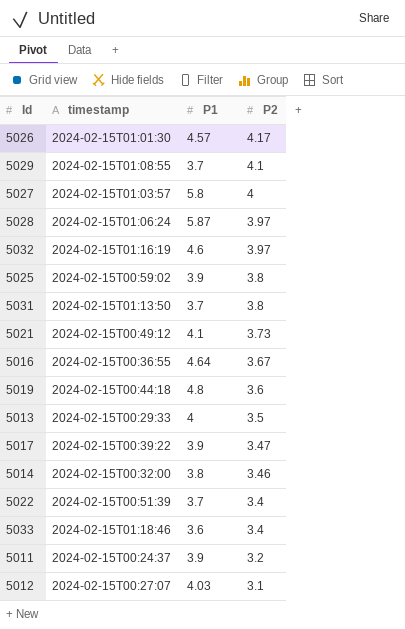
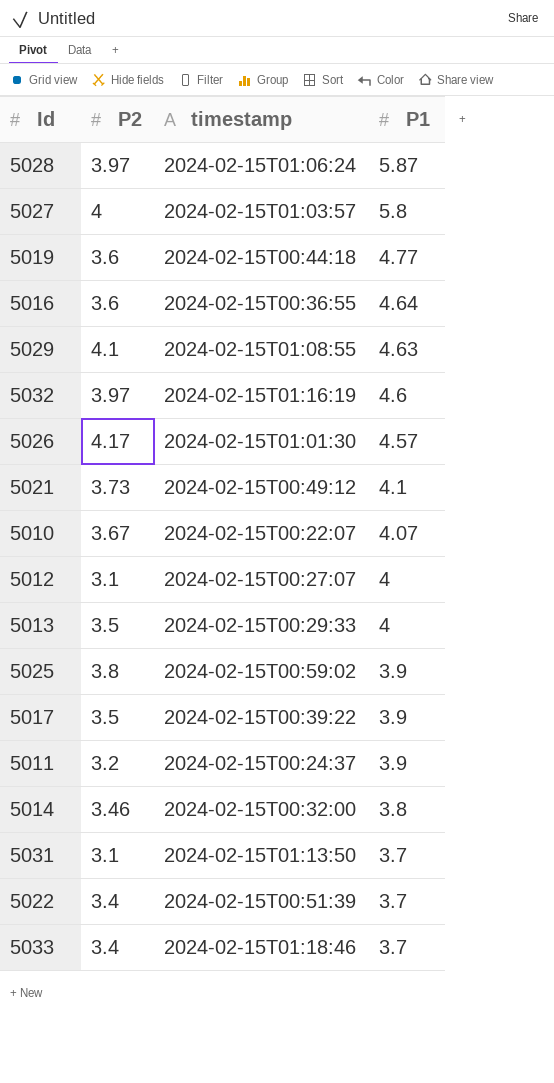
row order: P2 descending -> P1 descending
column P2 | position: 4 -> 2
5019 | P1: 4.8 -> 4.77
5016 | P2: 3.67 -> 3.6
5029 | P1: 3.7 -> 4.63
row 5010: none -> 3.67 | 2024-02-15T00:22:07 | 4.07
5012 | P1: 4.03 -> 4
5017 | P2: 3.47 -> 3.5
5031 | P2: 3.8 -> 3.1
5033 | P1: 3.6 -> 3.7

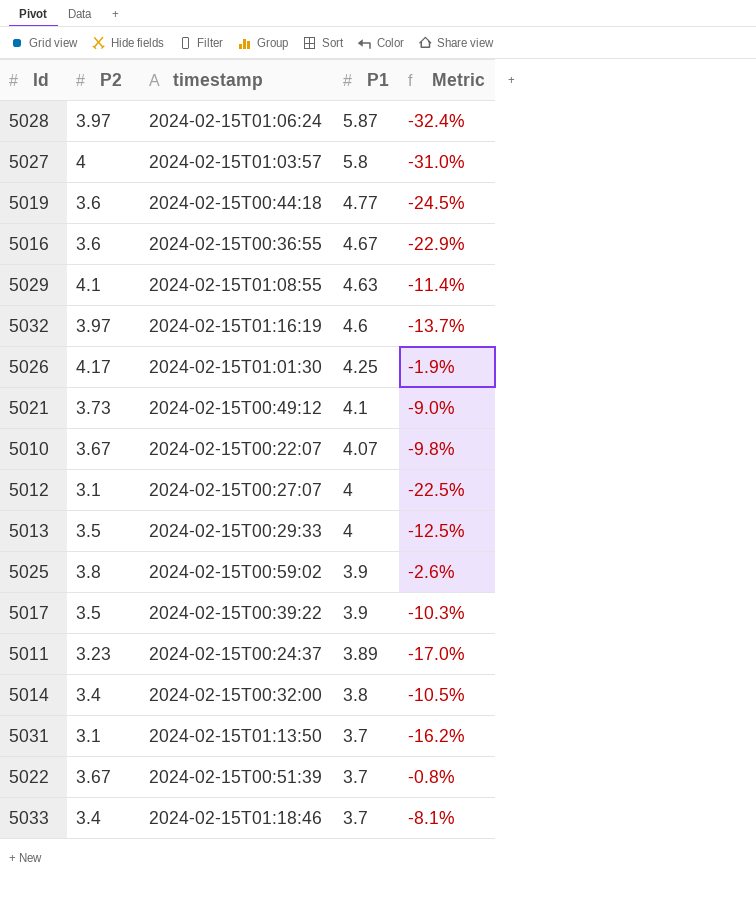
column Metric | formula: none -> ([P2] - [P1]) / [P1]
5016 | P1: 4.64 -> 4.67
5026 | P1: 4.57 -> 4.25
5011 | P2: 3.2 -> 3.23
5011 | P1: 3.9 -> 3.89
5014 | P2: 3.46 -> 3.4
5022 | P2: 3.4 -> 3.67

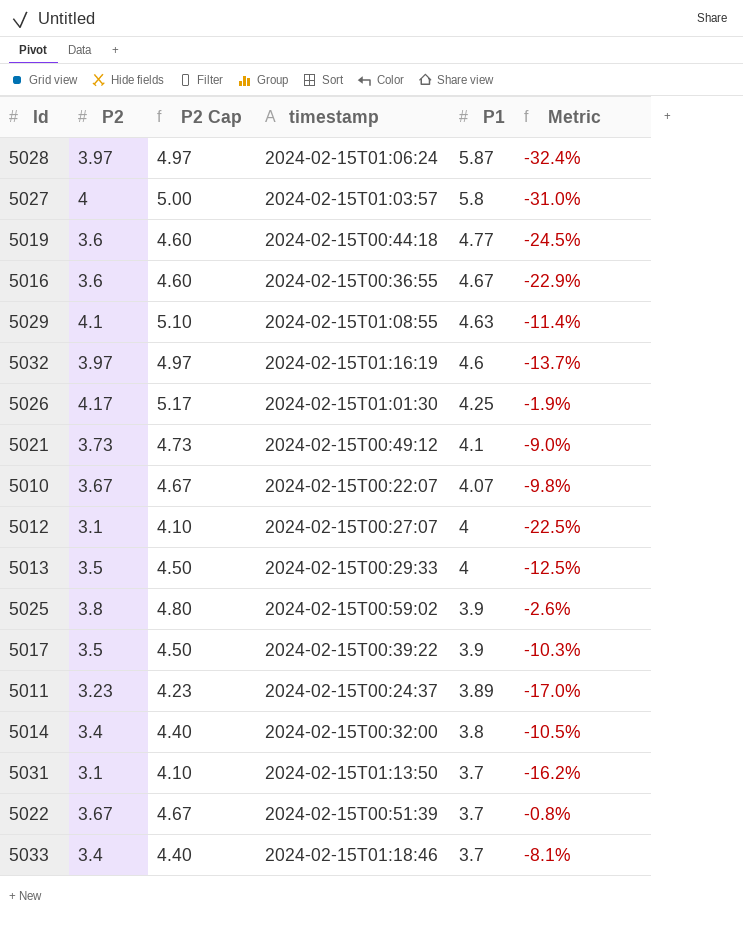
column P2 Cap | formula: none -> [P2] + 1

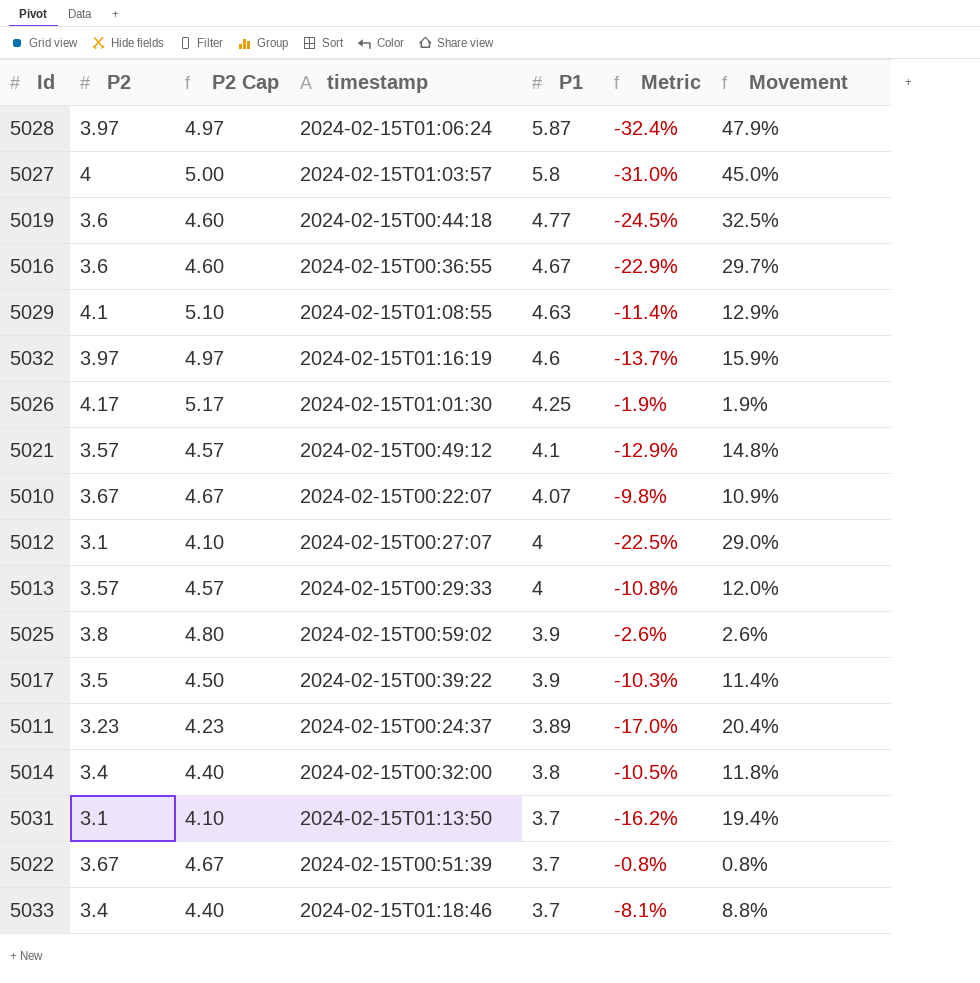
column Movement | formula: none -> ([P1] - [P2]) / [P2]
5021 | P2: 3.73 -> 3.57
5021 | P2 Cap: 4.73 -> 4.57
5021 | Metric: -9.0% -> -12.9%
5013 | P2: 3.5 -> 3.57
5013 | P2 Cap: 4.50 -> 4.57
5013 | Metric: -12.5% -> -10.8%

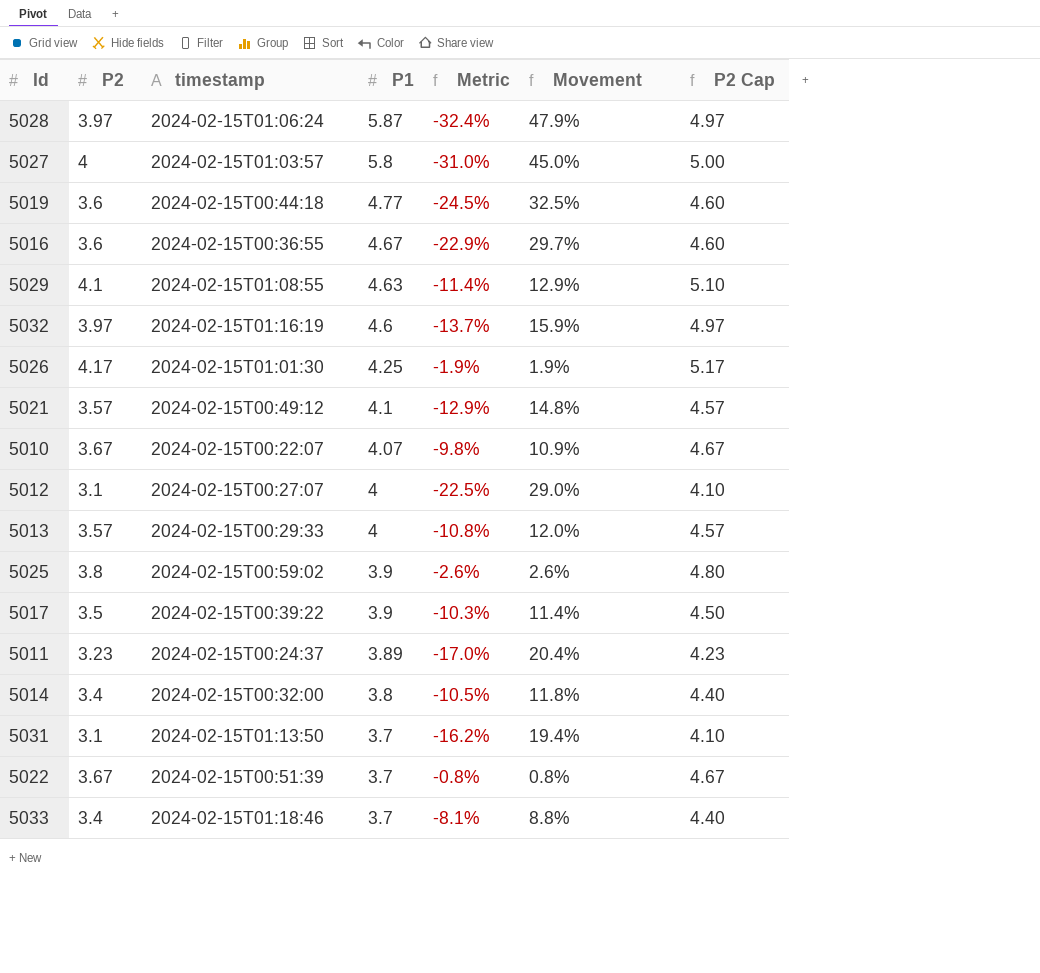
column P2 Cap | position: 3 -> 7

